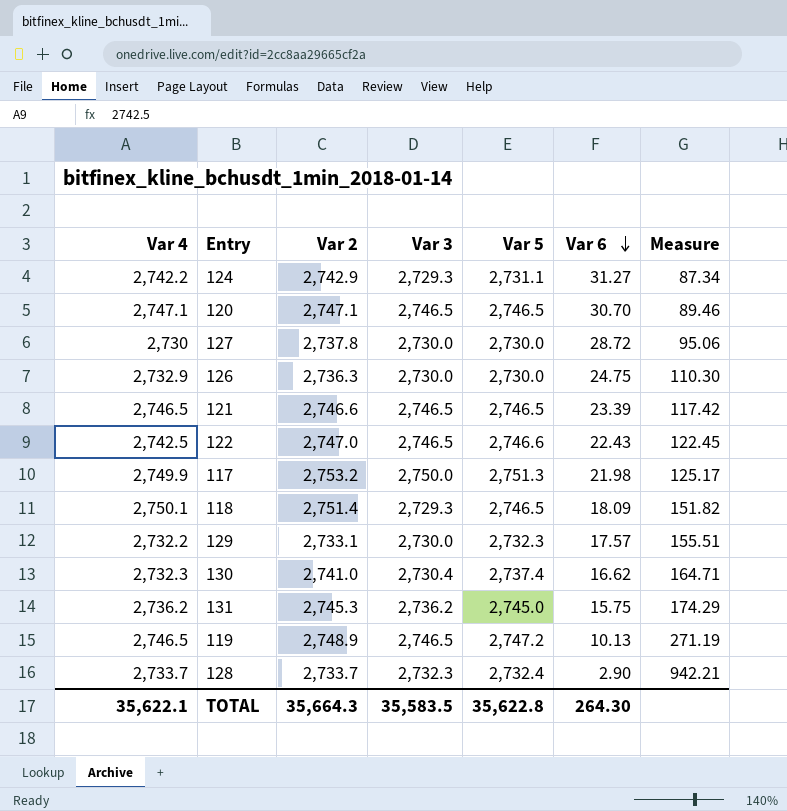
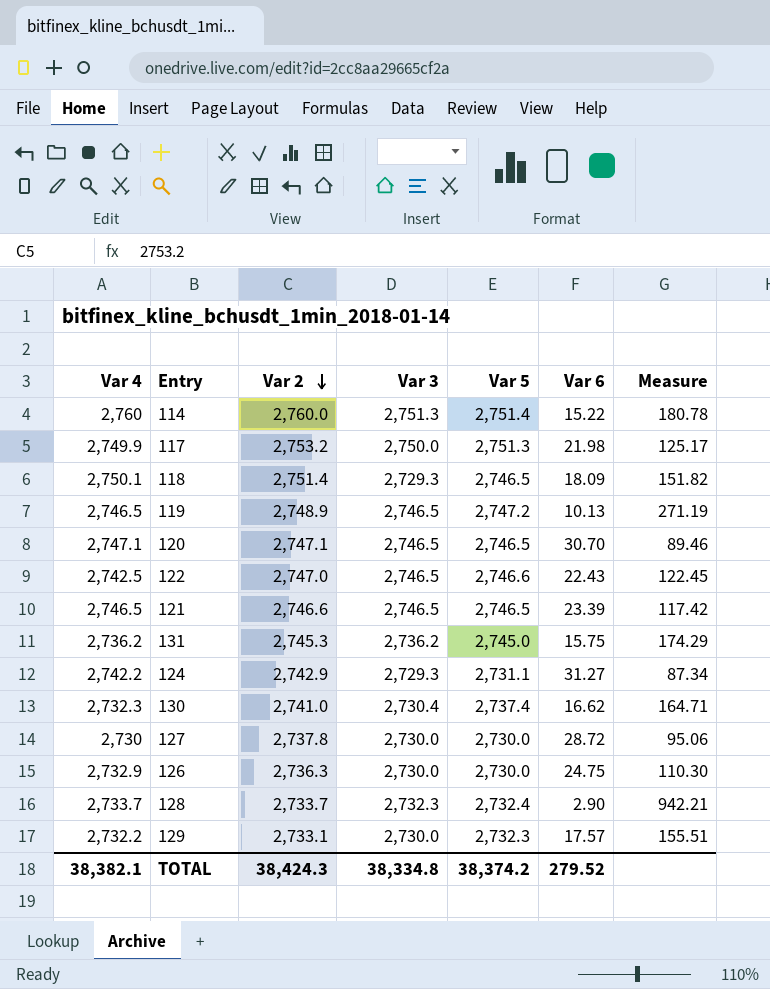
row order: Var 6 descending -> Var 2 descending
row 114: none -> 2,760 | 2,760.0 | 2,751.3 | 2,751.4 | 15.22 | 180.78
TOTAL | Var 4: 35,622.1 -> 38,382.1
TOTAL | Var 2: 35,664.3 -> 38,424.3
TOTAL | Var 3: 35,583.5 -> 38,334.8
TOTAL | Var 5: 35,622.8 -> 38,374.2
TOTAL | Var 6: 264.30 -> 279.52

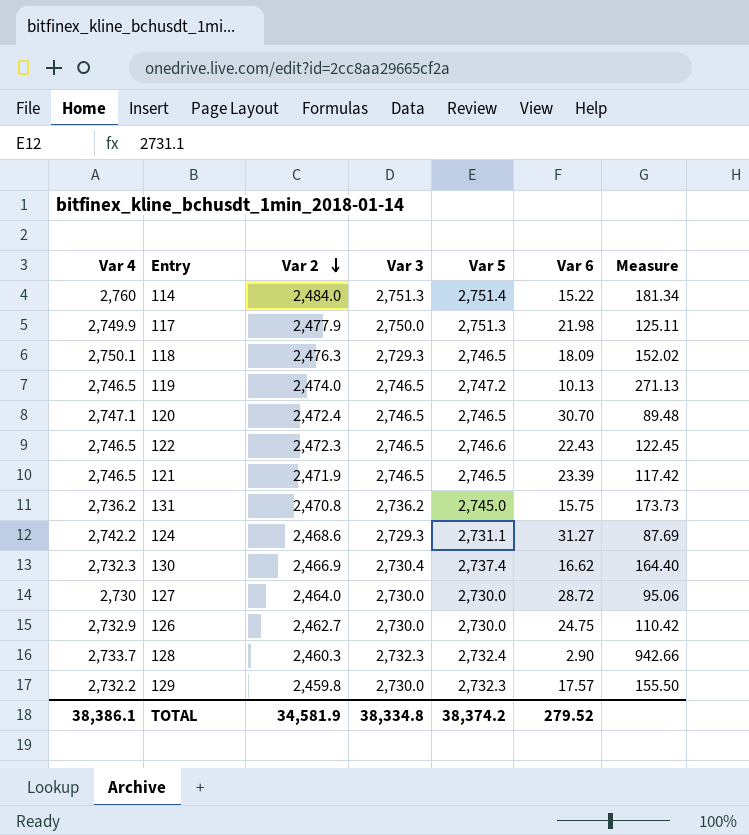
column Measure | formula: [Var 5] / [Var 6] -> [Var 4] / [Var 6]
114 | Var 2: 2,760.0 -> 2,484.0
117 | Var 2: 2,753.2 -> 2,477.9
118 | Var 2: 2,751.4 -> 2,476.3
119 | Var 2: 2,748.9 -> 2,474.0
120 | Var 2: 2,747.1 -> 2,472.4
122 | Var 4: 2,742.5 -> 2,746.5
122 | Var 2: 2,747.0 -> 2,472.3
121 | Var 2: 2,746.6 -> 2,471.9
131 | Var 2: 2,745.3 -> 2,470.8
124 | Var 2: 2,742.9 -> 2,468.6
130 | Var 2: 2,741.0 -> 2,466.9
127 | Var 2: 2,737.8 -> 2,464.0
126 | Var 2: 2,736.3 -> 2,462.7
128 | Var 2: 2,733.7 -> 2,460.3
129 | Var 2: 2,733.1 -> 2,459.8
TOTAL | Var 4: 38,382.1 -> 38,386.1
TOTAL | Var 2: 38,424.3 -> 34,581.9

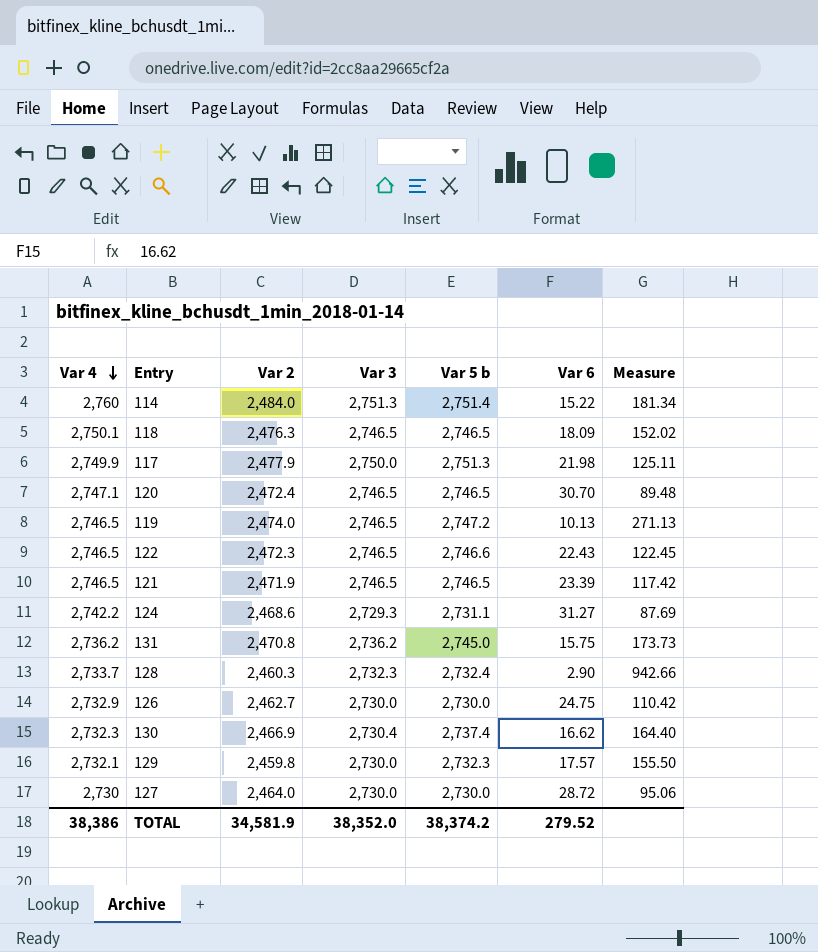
row order: Var 2 descending -> Var 4 descending
column name: Var 5 -> Var 5 b
118 | Var 3: 2,729.3 -> 2,746.5
129 | Var 4: 2,732.2 -> 2,732.1
TOTAL | Var 4: 38,386.1 -> 38,386
TOTAL | Var 3: 38,334.8 -> 38,352.0

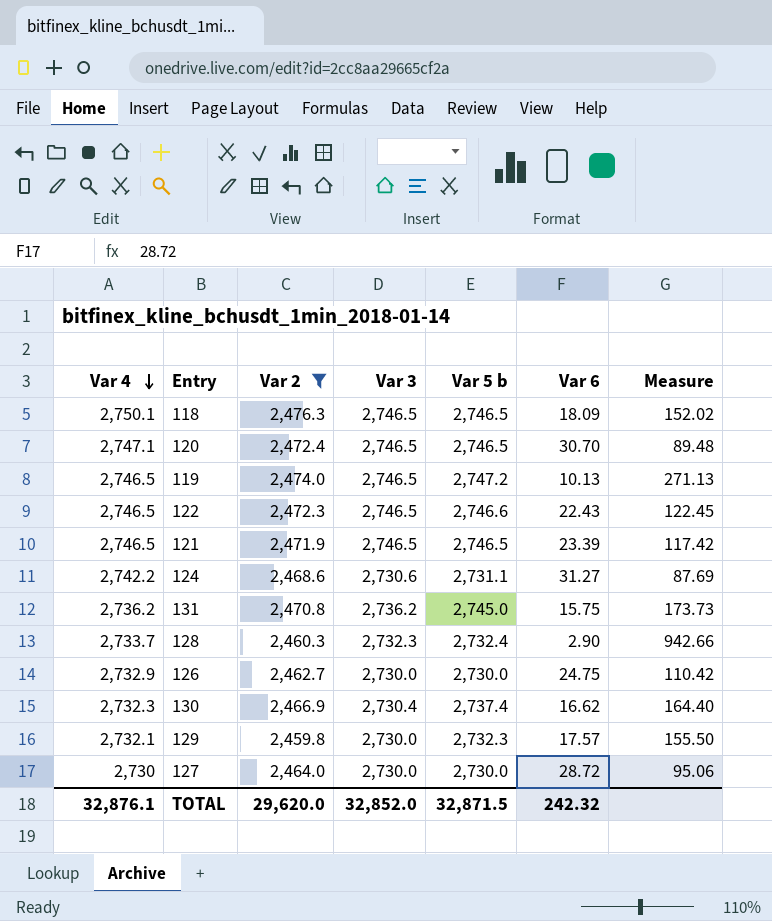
filter: none -> Var 2 <= 2,476.3
124 | Var 3: 2,729.3 -> 2,730.6
TOTAL | Var 4: 38,386 -> 32,876.1
TOTAL | Var 2: 34,581.9 -> 29,620.0
TOTAL | Var 3: 38,352.0 -> 32,852.0
TOTAL | Var 5 b: 38,374.2 -> 32,871.5
TOTAL | Var 6: 279.52 -> 242.32

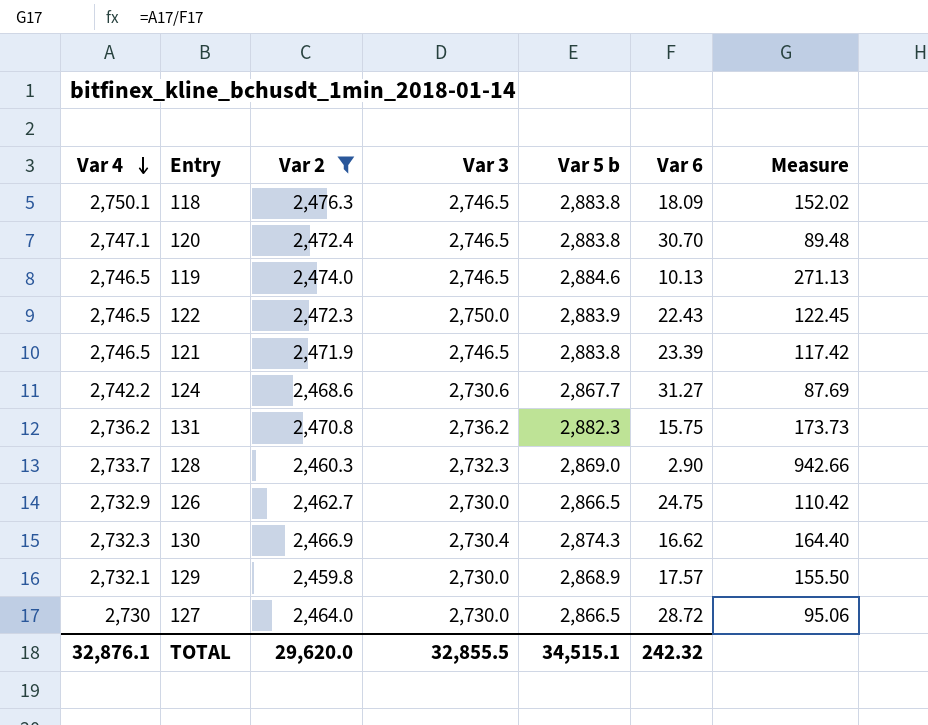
118 | Var 5 b: 2,746.5 -> 2,883.8
120 | Var 5 b: 2,746.5 -> 2,883.8
119 | Var 5 b: 2,747.2 -> 2,884.6
122 | Var 3: 2,746.5 -> 2,750.0
122 | Var 5 b: 2,746.6 -> 2,883.9
121 | Var 5 b: 2,746.5 -> 2,883.8
124 | Var 5 b: 2,731.1 -> 2,867.7
131 | Var 5 b: 2,745.0 -> 2,882.3
128 | Var 5 b: 2,732.4 -> 2,869.0
126 | Var 5 b: 2,730.0 -> 2,866.5
130 | Var 5 b: 2,737.4 -> 2,874.3
129 | Var 5 b: 2,732.3 -> 2,868.9
127 | Var 5 b: 2,730.0 -> 2,866.5
TOTAL | Var 3: 32,852.0 -> 32,855.5
TOTAL | Var 5 b: 32,871.5 -> 34,515.1

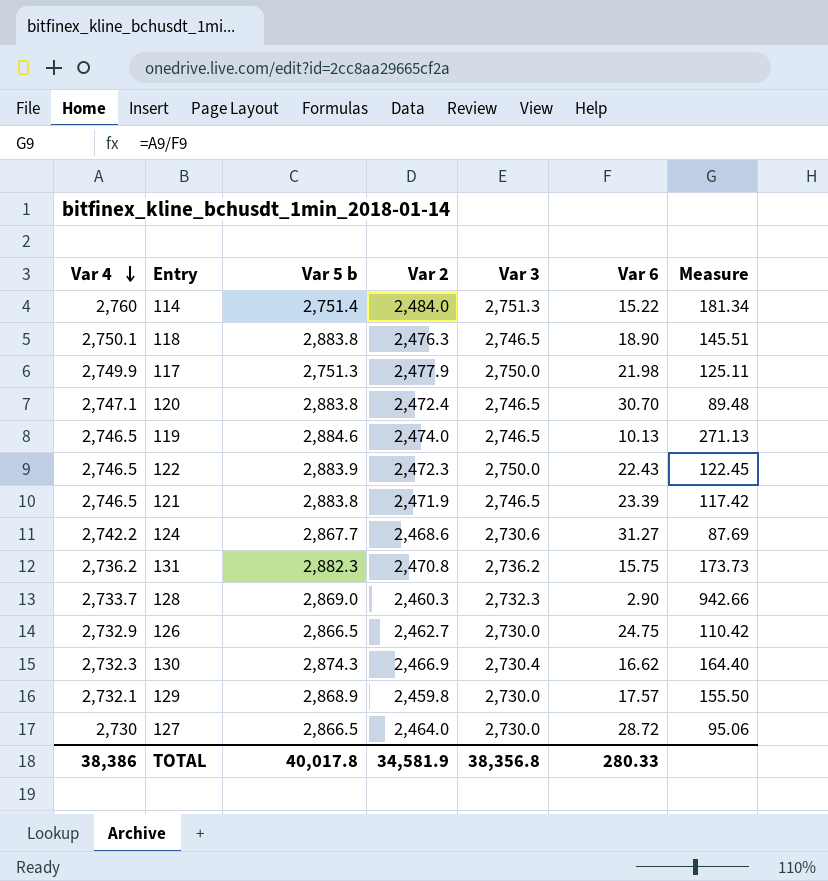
filter: Var 2 <= 2,476.3 -> none
column Var 5 b | position: 5 -> 3
118 | Var 6: 18.09 -> 18.90
118 | Measure: 152.02 -> 145.51
TOTAL | Var 4: 32,876.1 -> 38,386
TOTAL | Var 5 b: 34,515.1 -> 40,017.8
TOTAL | Var 2: 29,620.0 -> 34,581.9
TOTAL | Var 3: 32,855.5 -> 38,356.8
TOTAL | Var 6: 242.32 -> 280.33

